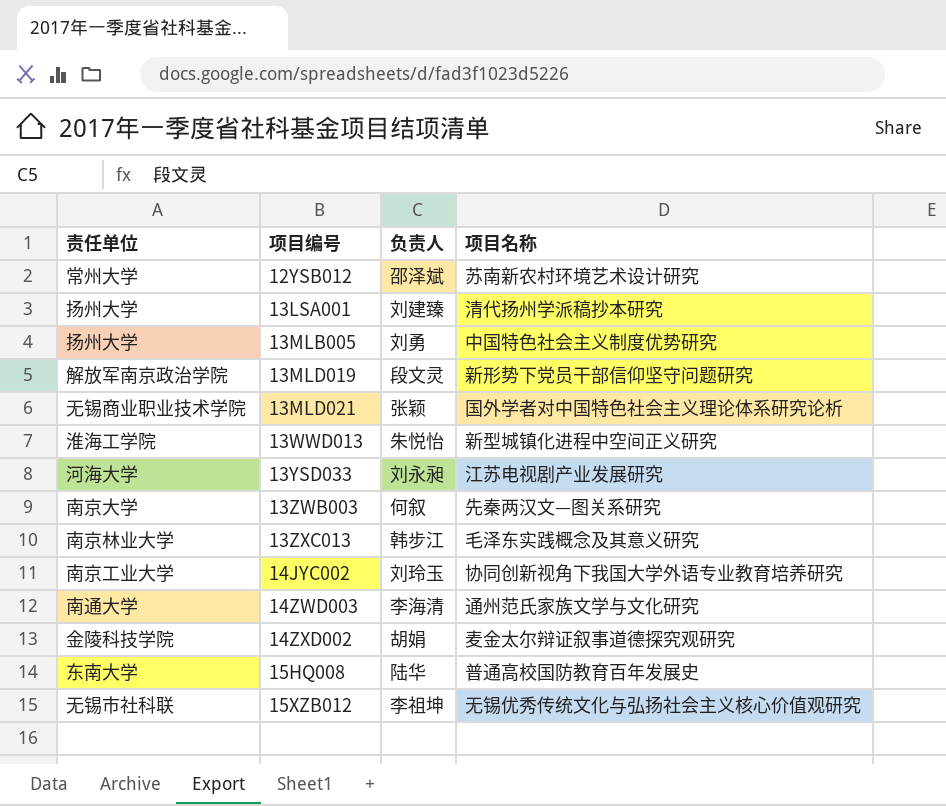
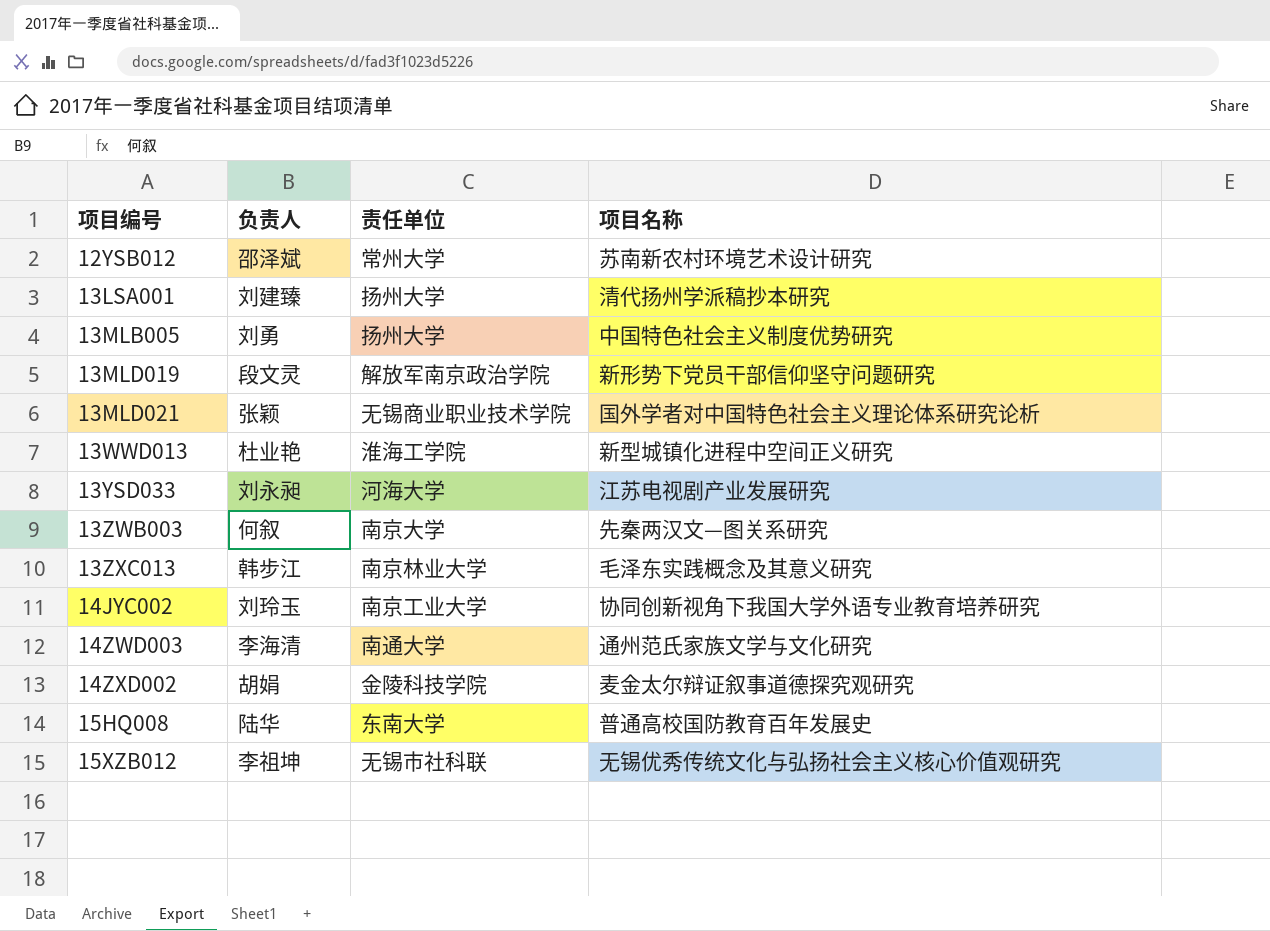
column 责任单位 | position: 1 -> 3
13WWD013 | 负责人: 朱悦怡 -> 杜业艳

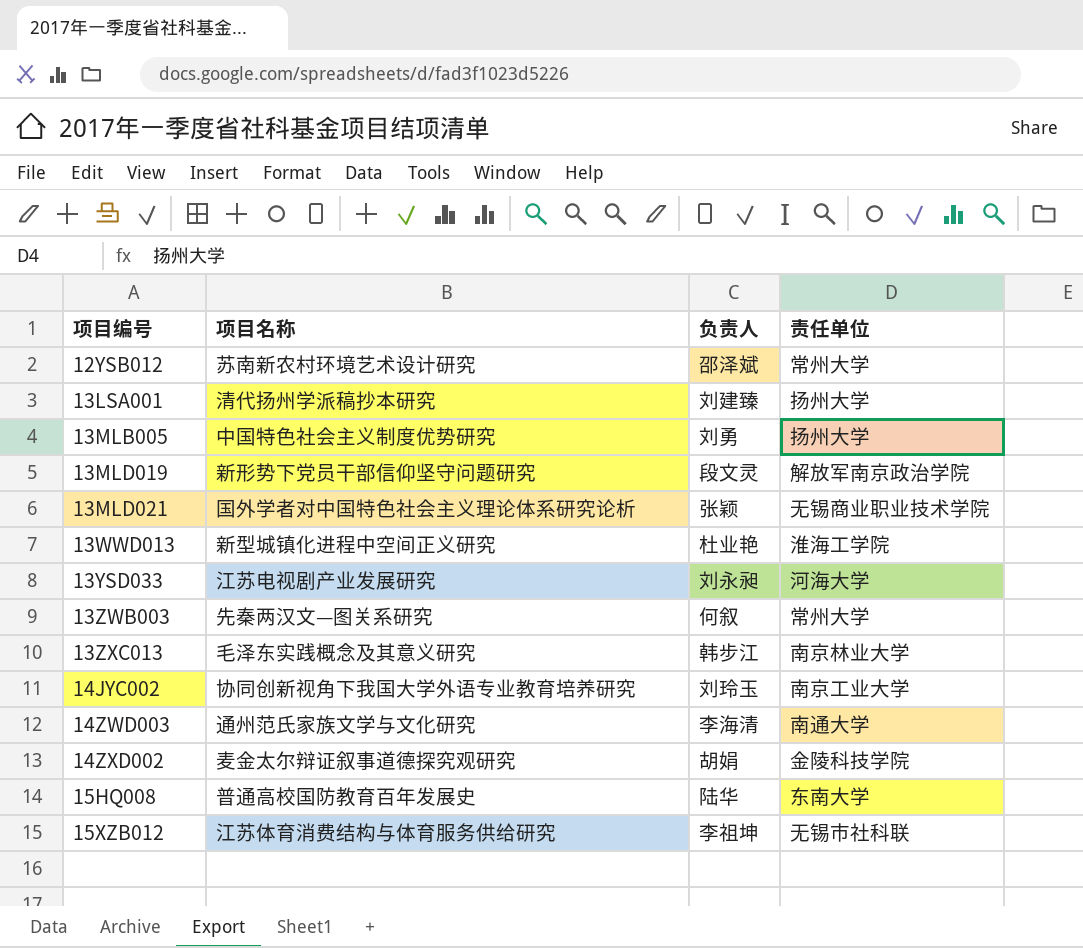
column 项目名称 | position: 4 -> 2
13ZWB003 | 责任单位: 南京大学 -> 常州大学
15XZB012 | 项目名称: 无锡优秀传统文化与弘扬社会主义核心价值观研究 -> 江苏体育消费结构与体育服务供给研究

